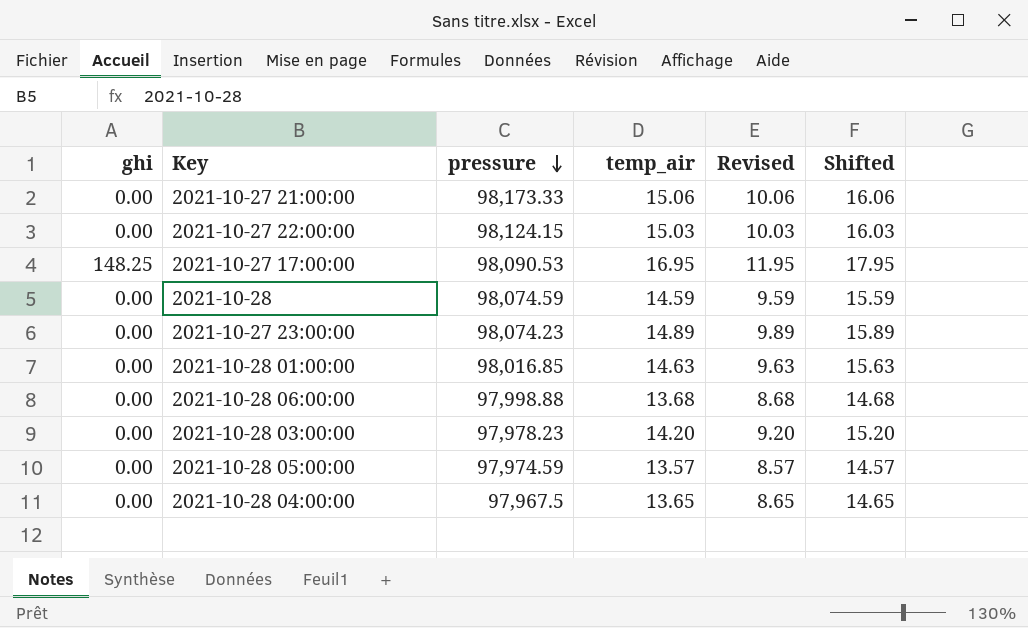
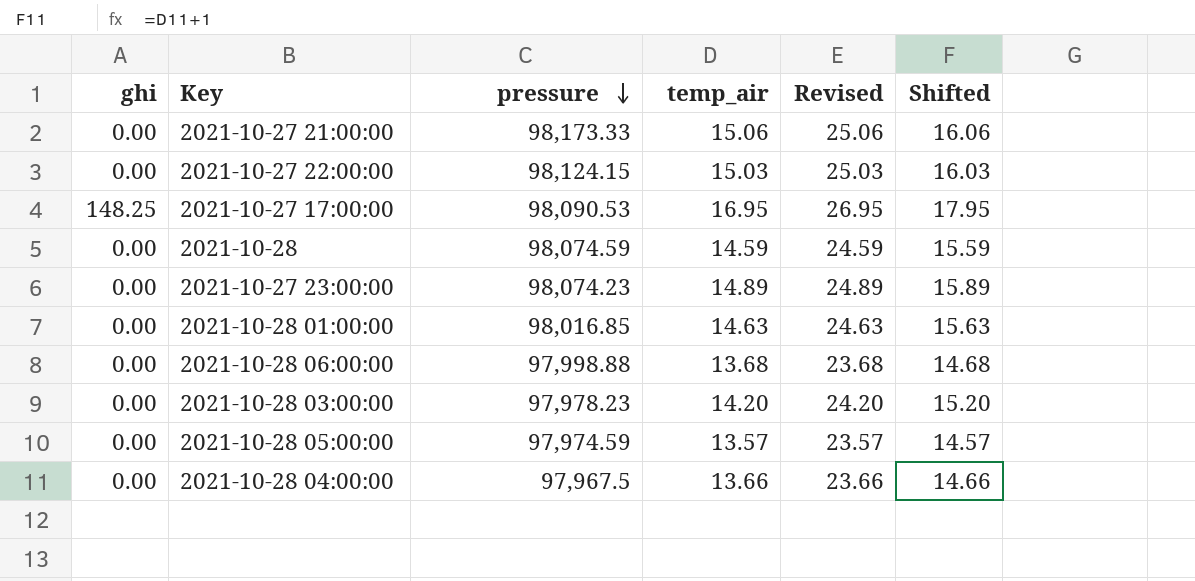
column Revised | formula: [temp_air] - 5 -> [temp_air] + 10
2021-10-28 04:00:00 | temp_air: 13.65 -> 13.66
2021-10-28 04:00:00 | Shifted: 14.65 -> 14.66

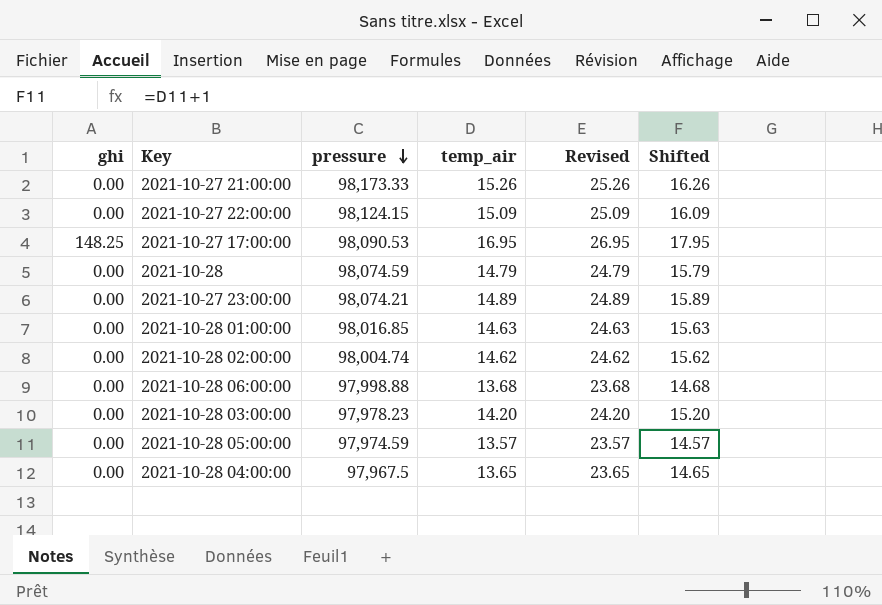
2021-10-27 21:00:00 | temp_air: 15.06 -> 15.26
2021-10-27 21:00:00 | Revised: 25.06 -> 25.26
2021-10-27 21:00:00 | Shifted: 16.06 -> 16.26
2021-10-27 22:00:00 | temp_air: 15.03 -> 15.09
2021-10-27 22:00:00 | Revised: 25.03 -> 25.09
2021-10-27 22:00:00 | Shifted: 16.03 -> 16.09
2021-10-28 | temp_air: 14.59 -> 14.79
2021-10-28 | Revised: 24.59 -> 24.79
2021-10-28 | Shifted: 15.59 -> 15.79
2021-10-27 23:00:00 | pressure: 98,074.23 -> 98,074.21
row 2021-10-28 02:00:00: none -> 0.00 | 98,004.74 | 14.62 | 24.62 | 15.62
2021-10-28 04:00:00 | temp_air: 13.66 -> 13.65
2021-10-28 04:00:00 | Revised: 23.66 -> 23.65
2021-10-28 04:00:00 | Shifted: 14.66 -> 14.65

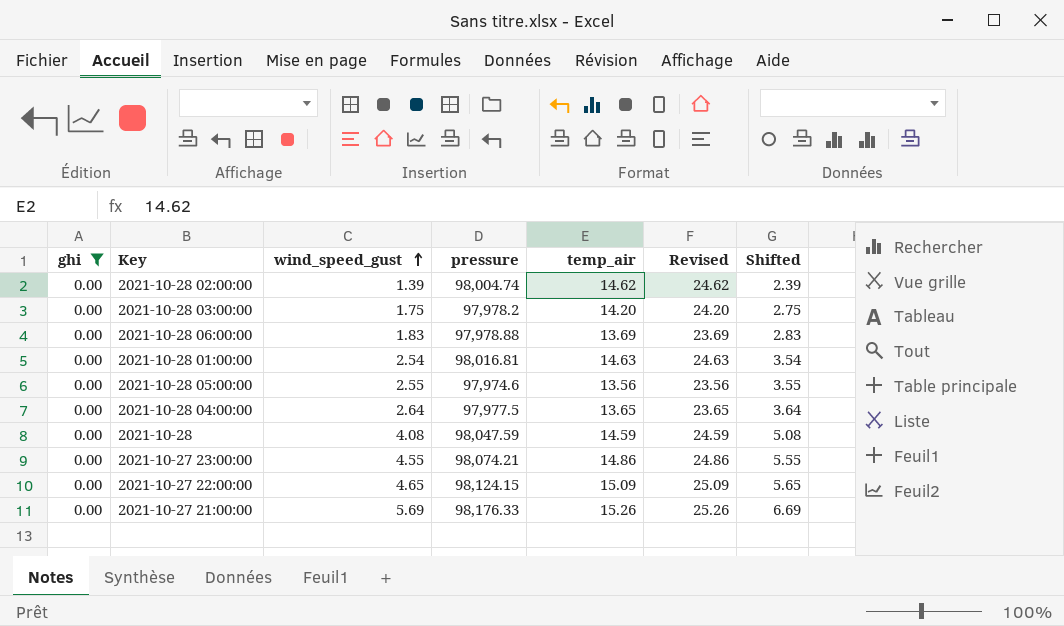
filter: none -> ghi = 0.00
row order: pressure descending -> wind_speed_gust ascending
column wind_speed_gust | position: none -> 3
column Shifted | formula: [temp_air] + 1 -> [wind_speed_gust] + 1
2021-10-28 03:00:00 | pressure: 97,978.23 -> 97,978.2
2021-10-28 06:00:00 | pressure: 97,998.88 -> 97,978.88
2021-10-28 06:00:00 | temp_air: 13.68 -> 13.69
2021-10-28 06:00:00 | Revised: 23.68 -> 23.69
2021-10-28 01:00:00 | pressure: 98,016.85 -> 98,016.81
2021-10-28 05:00:00 | pressure: 97,974.59 -> 97,974.6
2021-10-28 05:00:00 | temp_air: 13.57 -> 13.56
2021-10-28 05:00:00 | Revised: 23.57 -> 23.56
2021-10-28 04:00:00 | pressure: 97,967.5 -> 97,977.5
2021-10-28 | pressure: 98,074.59 -> 98,047.59
2021-10-28 | temp_air: 14.79 -> 14.59
2021-10-28 | Revised: 24.79 -> 24.59
2021-10-27 23:00:00 | temp_air: 14.89 -> 14.86
2021-10-27 23:00:00 | Revised: 24.89 -> 24.86
2021-10-27 21:00:00 | pressure: 98,173.33 -> 98,176.33

